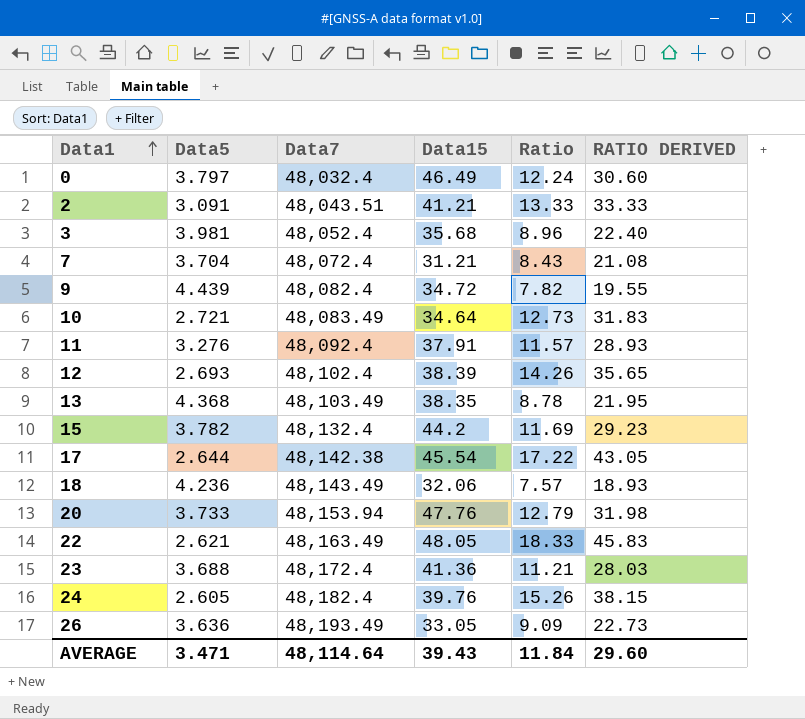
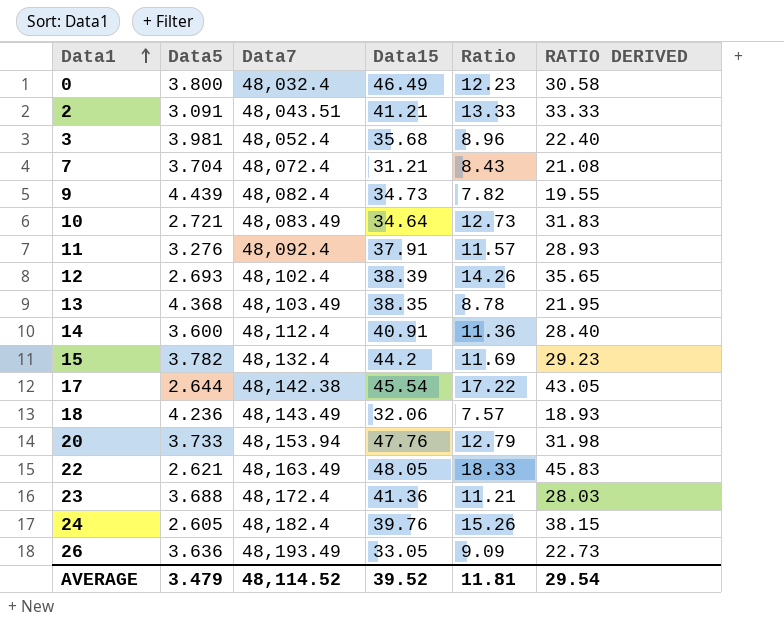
0 | Data5: 3.797 -> 3.800
0 | Ratio: 12.24 -> 12.23
0 | RATIO DERIVED: 30.60 -> 30.58
9 | Data15: 34.72 -> 34.73
row 14: none -> 3.600 | 48,112.4 | 40.91 | 11.36 | 28.40
AVERAGE | Data5: 3.471 -> 3.479
AVERAGE | Data7: 48,114.64 -> 48,114.52
AVERAGE | Data15: 39.43 -> 39.52
AVERAGE | Ratio: 11.84 -> 11.81
AVERAGE | RATIO DERIVED: 29.60 -> 29.54

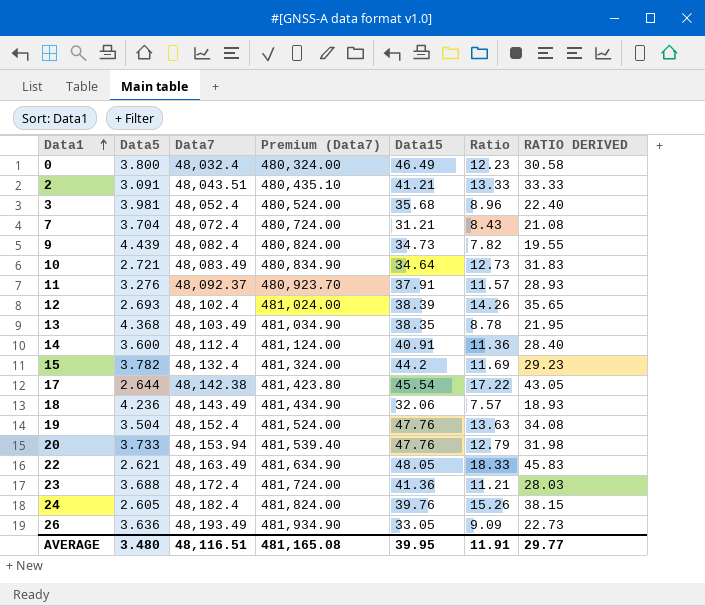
column Premium (Data7) | formula: none -> [Data7] * 10
11 | Data7: 48,092.4 -> 48,092.37
row 19: none -> 3.504 | 48,152.4 | 481,524.00 | 47.76 | 13.63 | 34.08
AVERAGE | Data5: 3.479 -> 3.480
AVERAGE | Data7: 48,114.52 -> 48,116.51
AVERAGE | Data15: 39.52 -> 39.95
AVERAGE | Ratio: 11.81 -> 11.91
AVERAGE | RATIO DERIVED: 29.54 -> 29.77

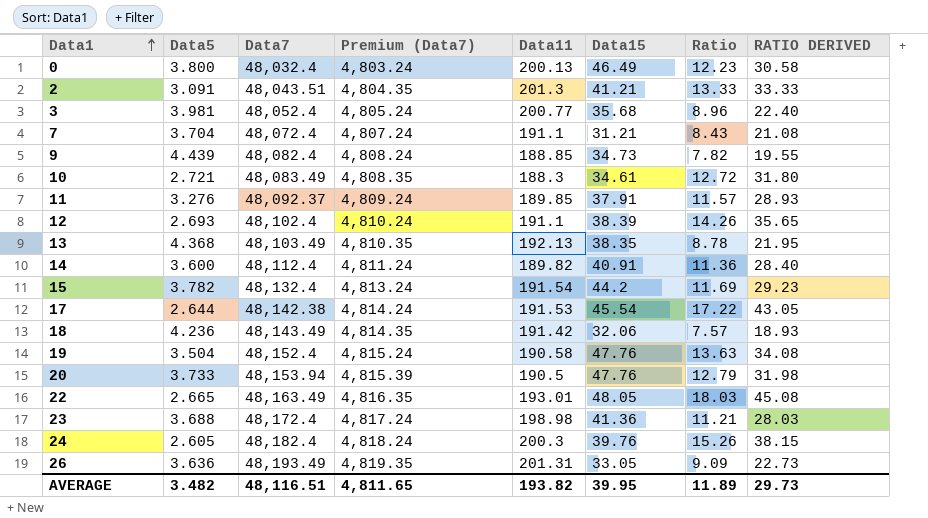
column Premium (Data7) | formula: [Data7] * 10 -> [Data7] * 0.1
column Data11 | position: none -> 5
10 | Data15: 34.64 -> 34.61
10 | Ratio: 12.73 -> 12.72
10 | RATIO DERIVED: 31.83 -> 31.80
22 | Data5: 2.621 -> 2.665
22 | Ratio: 18.33 -> 18.03
22 | RATIO DERIVED: 45.83 -> 45.08
AVERAGE | Data5: 3.480 -> 3.482
AVERAGE | Premium (Data7): 481,165.08 -> 4,811.65
AVERAGE | Ratio: 11.91 -> 11.89
AVERAGE | RATIO DERIVED: 29.77 -> 29.73

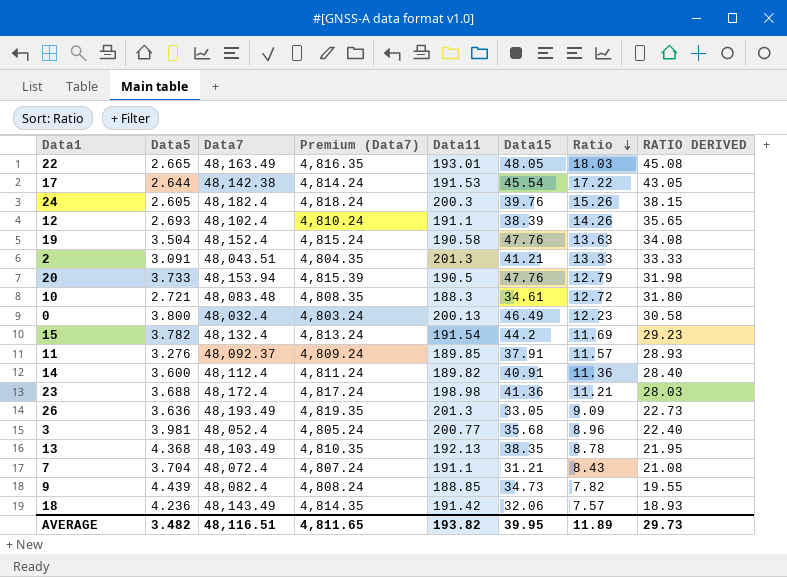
row order: Data1 ascending -> Ratio descending
10 | Data7: 48,083.49 -> 48,083.48
26 | Data11: 201.31 -> 201.3

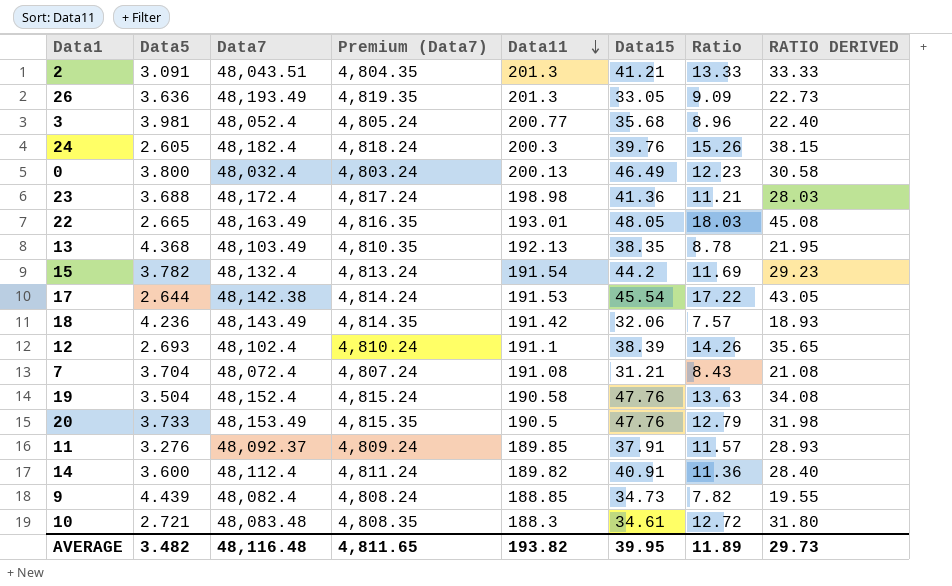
row order: Ratio descending -> Data11 descending
7 | Data11: 191.1 -> 191.08
20 | Data7: 48,153.94 -> 48,153.49
20 | Premium (Data7): 4,815.39 -> 4,815.35
AVERAGE | Data7: 48,116.51 -> 48,116.48

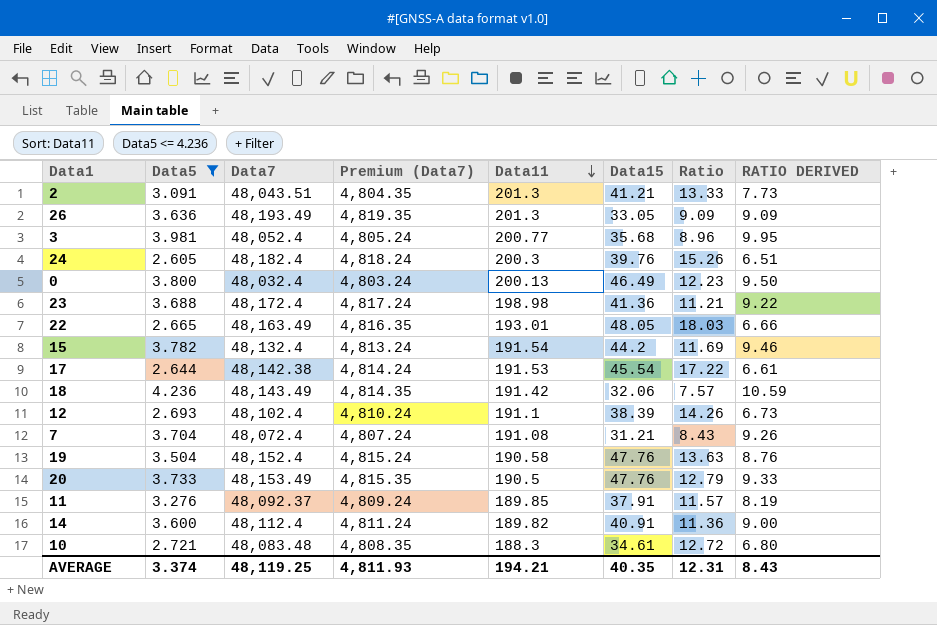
filter: none -> Data5 <= 4.236
column RATIO DERIVED | formula: [Ratio] * 2.5 -> [Data5] * 2.5
AVERAGE | Data5: 3.482 -> 3.374
AVERAGE | Data7: 48,116.48 -> 48,119.25
AVERAGE | Premium (Data7): 4,811.65 -> 4,811.93
AVERAGE | Data11: 193.82 -> 194.21
AVERAGE | Data15: 39.95 -> 40.35
AVERAGE | Ratio: 11.89 -> 12.31
AVERAGE | RATIO DERIVED: 29.73 -> 8.43

